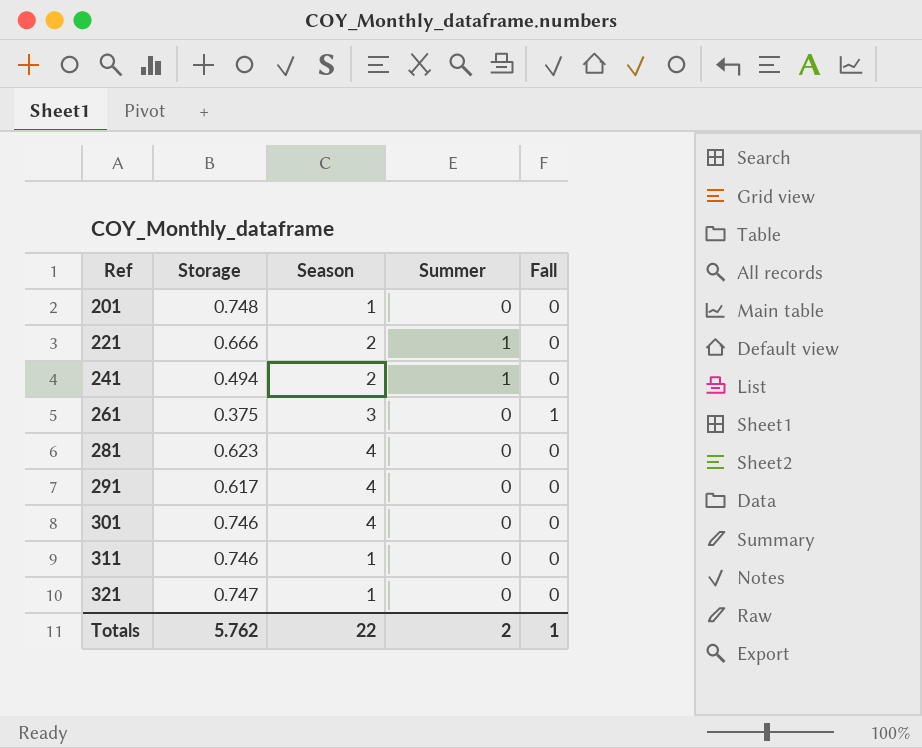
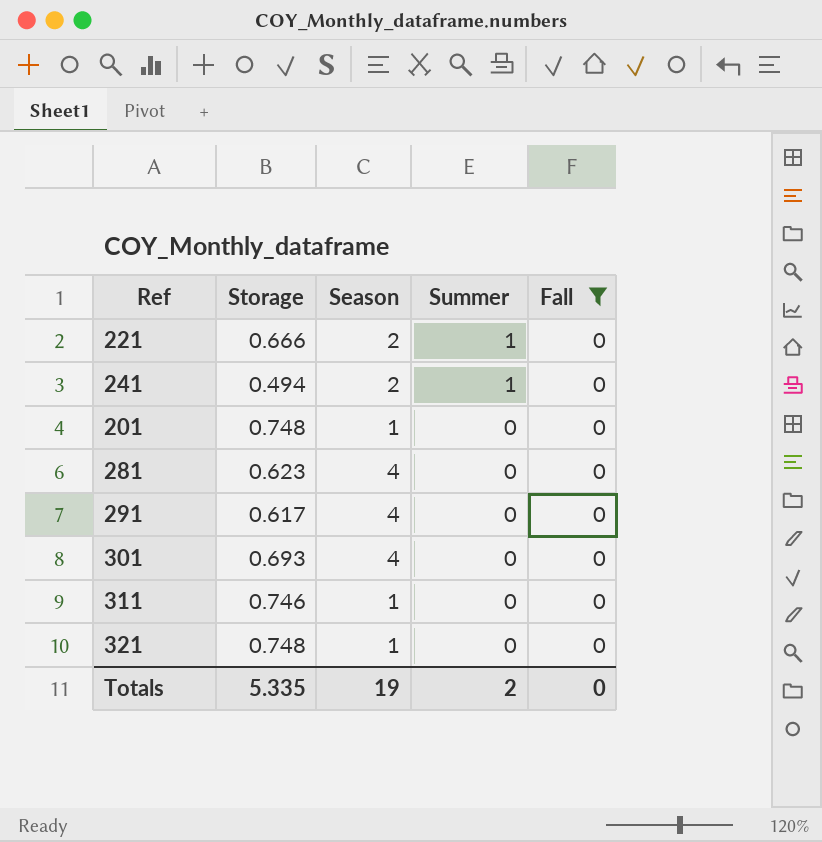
filter: none -> Fall = 0
row order: Ref ascending -> Summer descending
301 | Storage: 0.746 -> 0.693
321 | Storage: 0.747 -> 0.748
Totals | Storage: 5.762 -> 5.335
Totals | Season: 22 -> 19
Totals | Fall: 1 -> 0

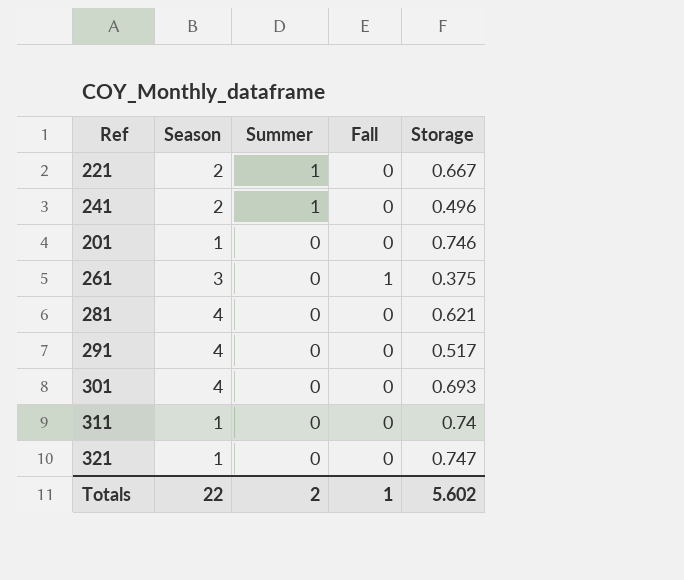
filter: Fall = 0 -> none
column Storage | position: 2 -> 5
221 | Storage: 0.666 -> 0.667
241 | Storage: 0.494 -> 0.496
201 | Storage: 0.748 -> 0.746
281 | Storage: 0.623 -> 0.621
291 | Storage: 0.617 -> 0.517
311 | Storage: 0.746 -> 0.74
321 | Storage: 0.748 -> 0.747
Totals | Season: 19 -> 22
Totals | Fall: 0 -> 1
Totals | Storage: 5.335 -> 5.602

